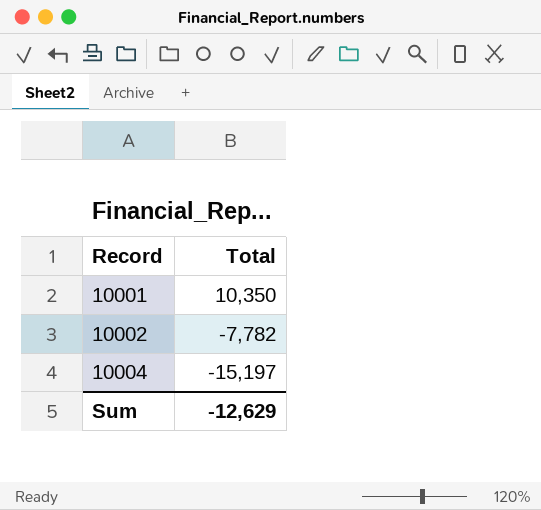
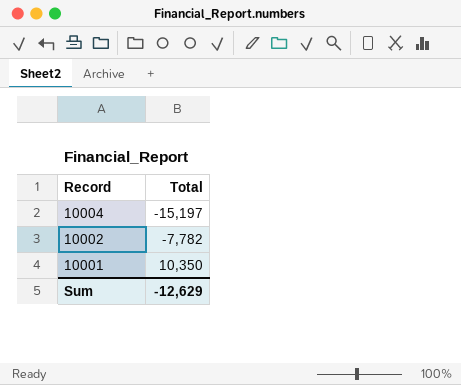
row order: Record ascending -> Record descending

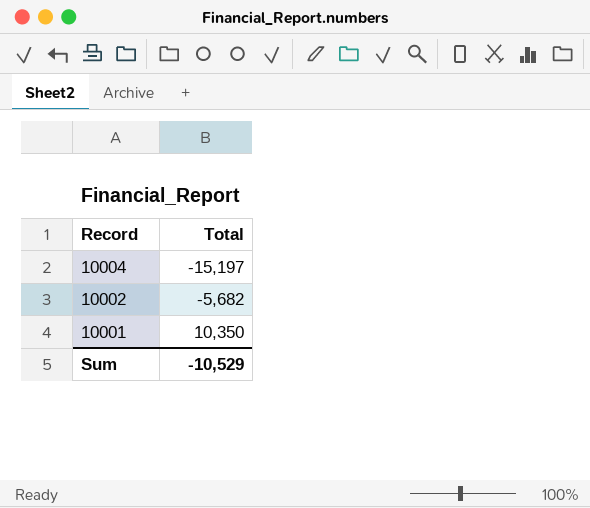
10002 | Total: -7,782 -> -5,682
Sum | Total: -12,629 -> -10,529

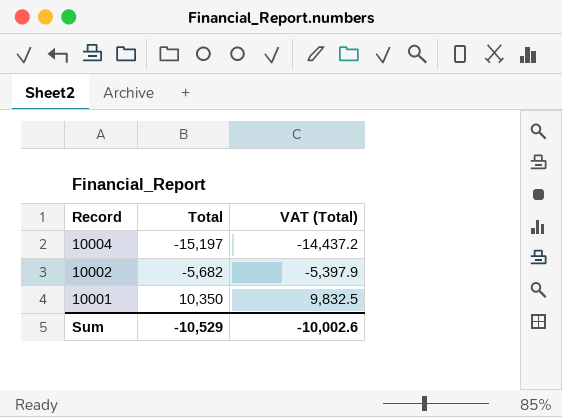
column VAT (Total) | formula: none -> [Total] * 0.95

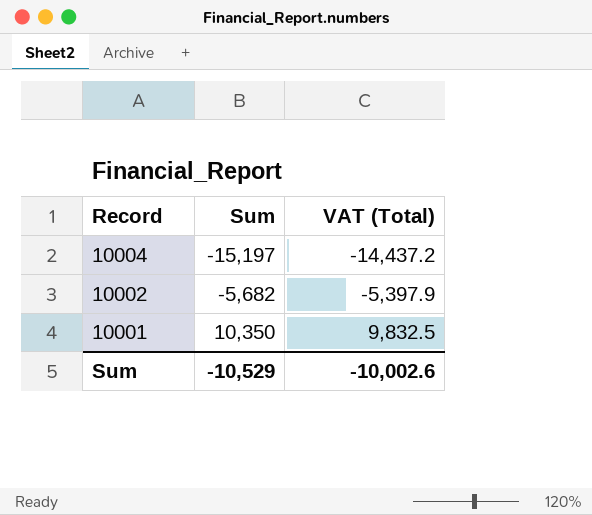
column name: Total -> Sum

